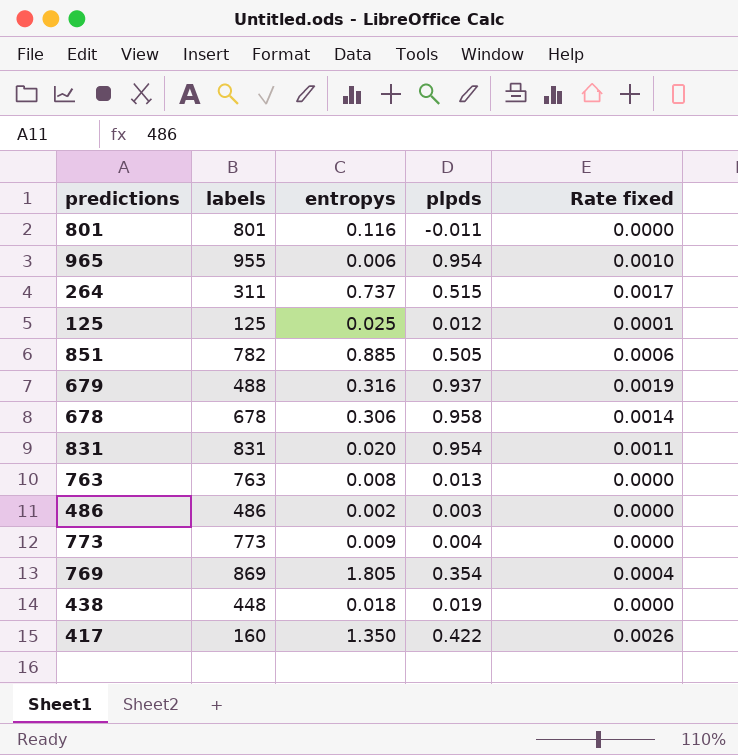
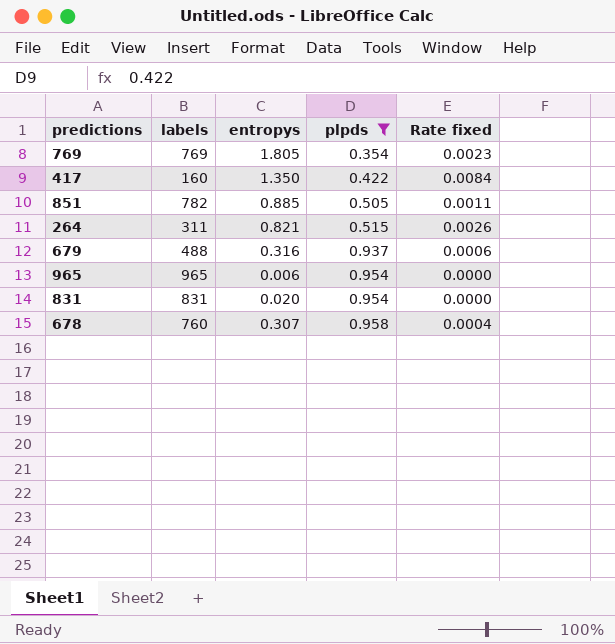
filter: none -> plpds >= 0.354
row order: none -> plpds ascending
column Rate fixed | formula: [plpds] / [labels] -> [entropys] / [labels]
769 | labels: 869 -> 769
264 | entropys: 0.737 -> 0.821
965 | labels: 955 -> 965
678 | labels: 678 -> 760
678 | entropys: 0.306 -> 0.307

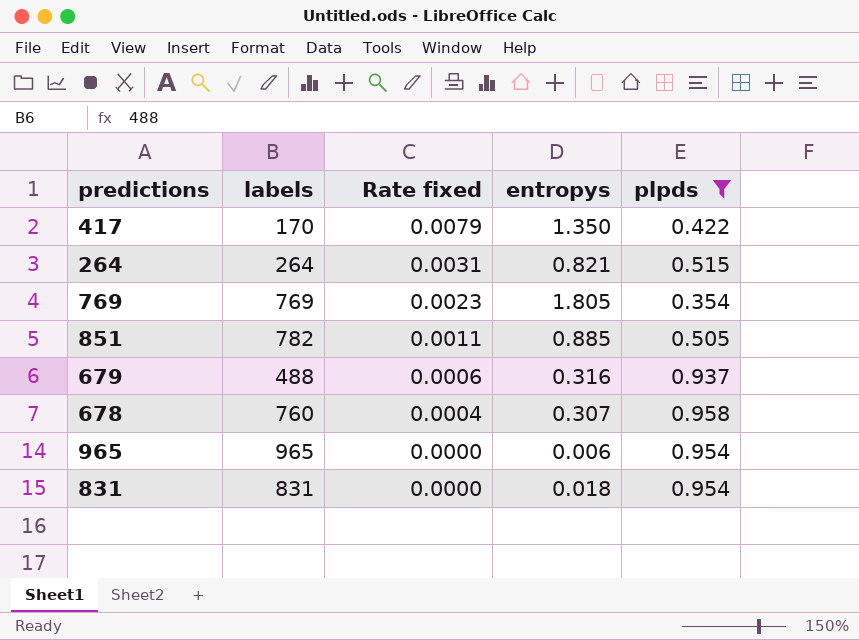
row order: plpds ascending -> Rate fixed descending
column Rate fixed | position: 5 -> 3
417 | labels: 160 -> 170
417 | Rate fixed: 0.0084 -> 0.0079
264 | labels: 311 -> 264
264 | Rate fixed: 0.0026 -> 0.0031
831 | entropys: 0.020 -> 0.018

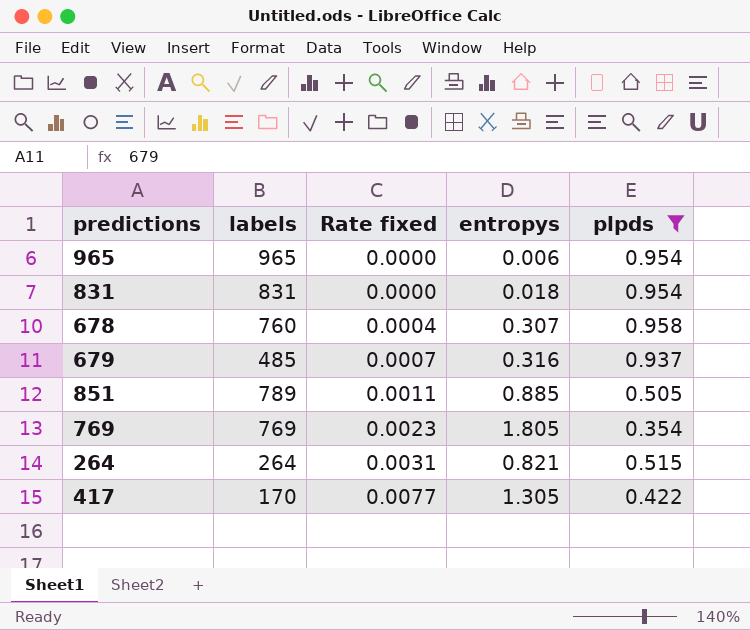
row order: Rate fixed descending -> Rate fixed ascending
679 | labels: 488 -> 485
679 | Rate fixed: 0.0006 -> 0.0007
851 | labels: 782 -> 789
417 | Rate fixed: 0.0079 -> 0.0077
417 | entropys: 1.350 -> 1.305

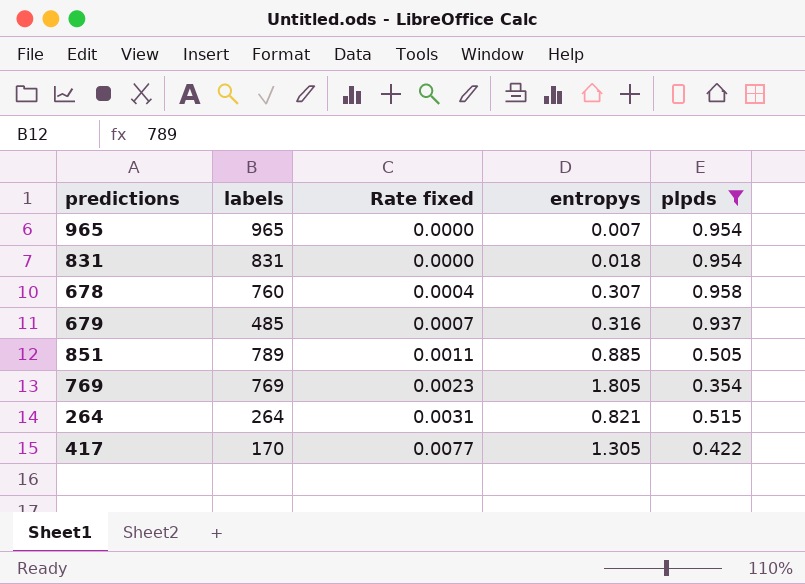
965 | entropys: 0.006 -> 0.007

